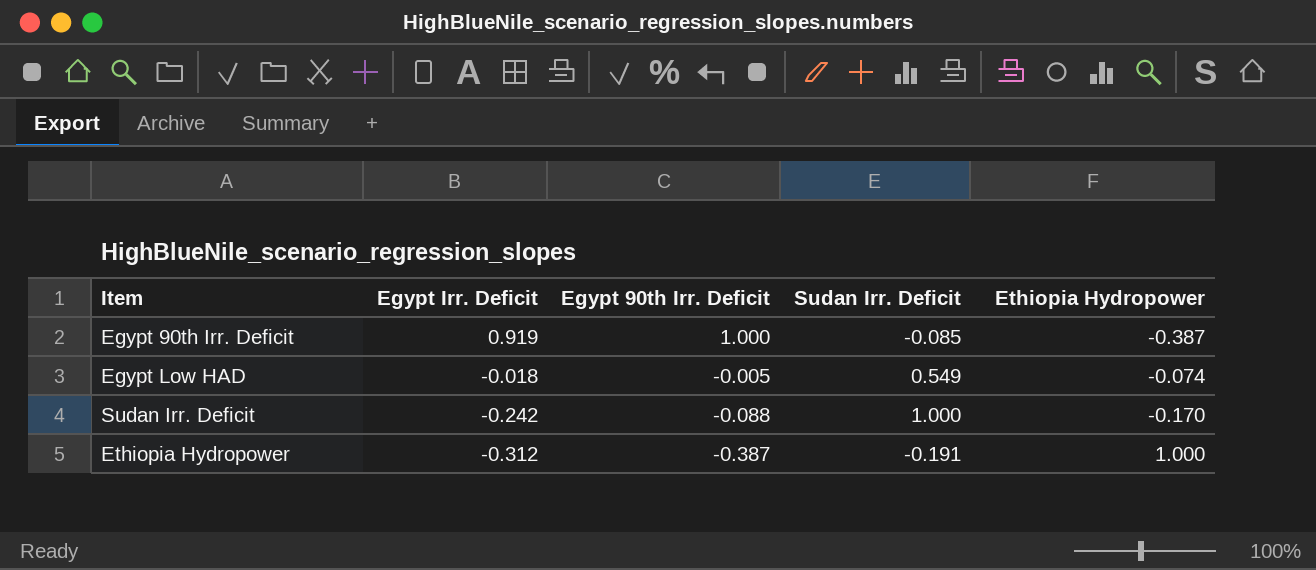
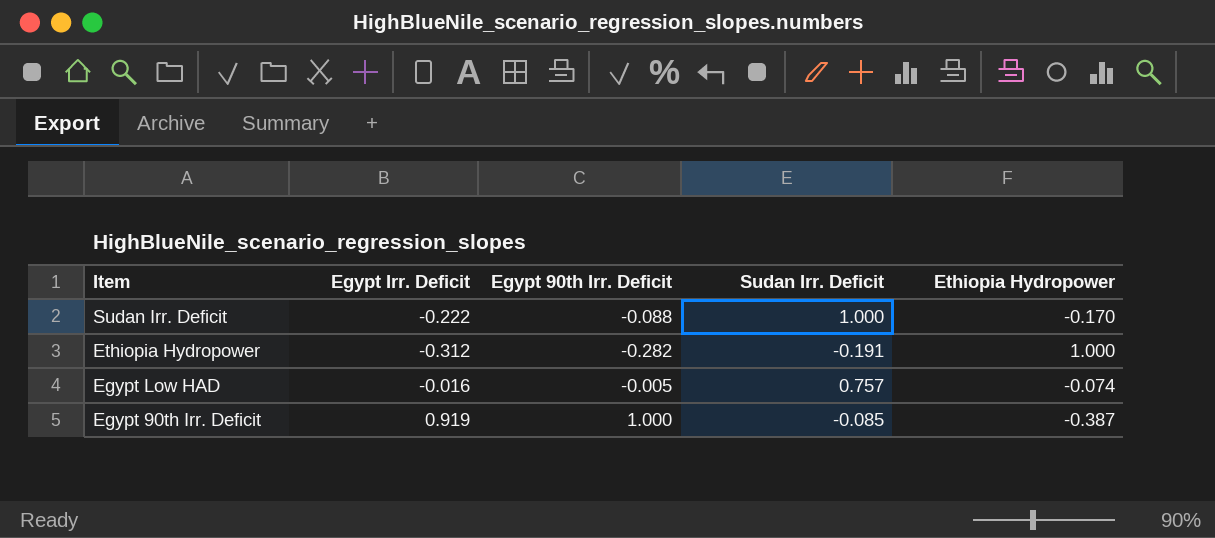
row order: Egypt Irr. Deficit descending -> Item descending
Sudan Irr. Deficit | Egypt Irr. Deficit: -0.242 -> -0.222
Ethiopia Hydropower | Egypt 90th Irr. Deficit: -0.387 -> -0.282
Egypt Low HAD | Egypt Irr. Deficit: -0.018 -> -0.016
Egypt Low HAD | Sudan Irr. Deficit: 0.549 -> 0.757

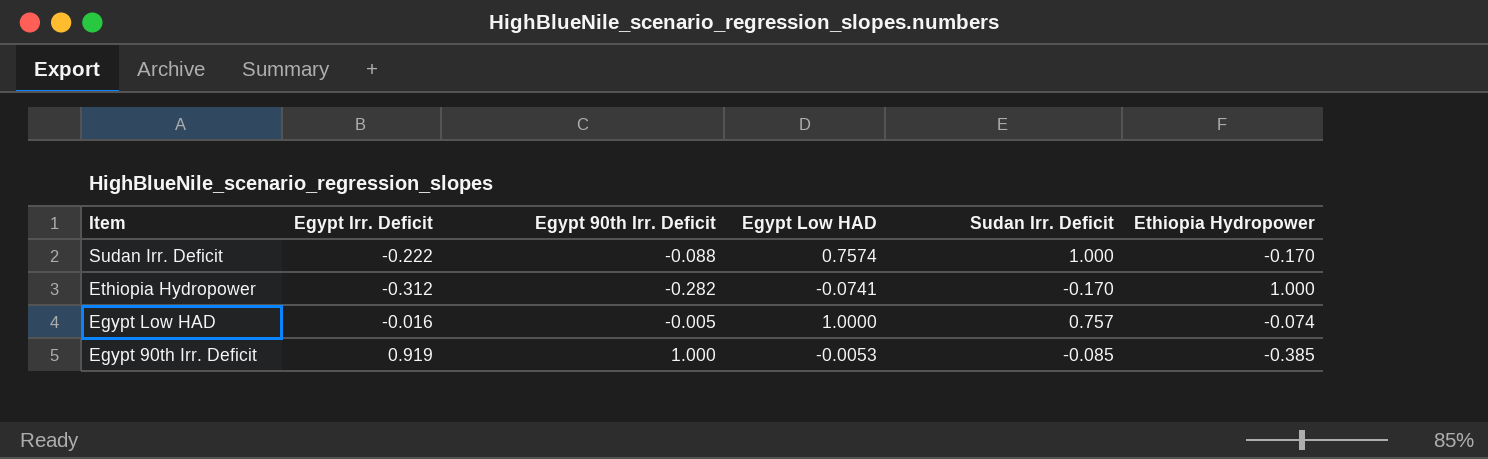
column Egypt Low HAD | position: none -> 4
Ethiopia Hydropower | Sudan Irr. Deficit: -0.191 -> -0.170
Egypt 90th Irr. Deficit | Ethiopia Hydropower: -0.387 -> -0.385

